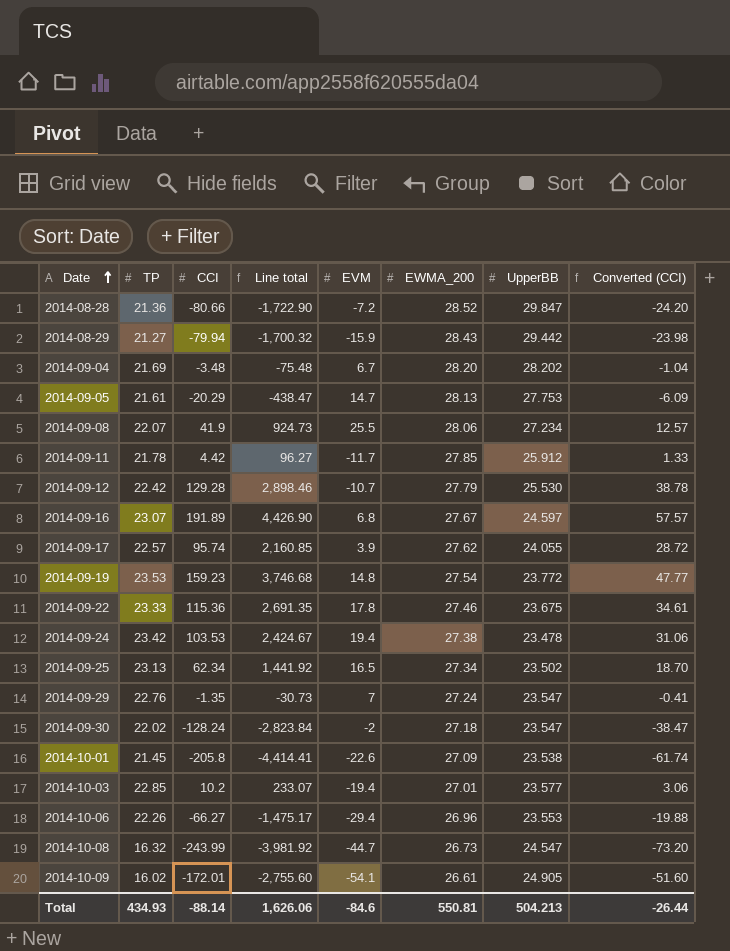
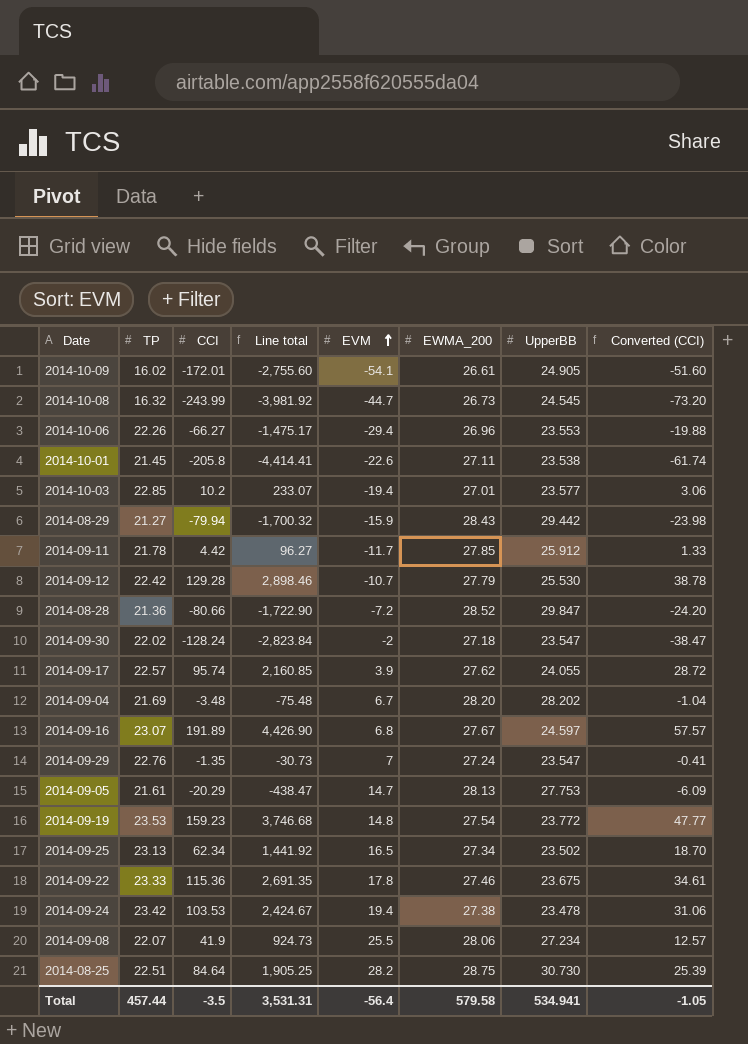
row order: Date ascending -> EVM ascending
2014-10-08 | UpperBB: 24.547 -> 24.545
2014-10-01 | EWMA_200: 27.09 -> 27.11
row 2014-08-25: none -> 22.51 | 84.64 | 1,905.25 | 28.2 | 28.75 | 30.730 | 25.39
Total | TP: 434.93 -> 457.44
Total | CCI: -88.14 -> -3.5
Total | Line total: 1,626.06 -> 3,531.31
Total | EVM: -84.6 -> -56.4
Total | EWMA_200: 550.81 -> 579.58
Total | UpperBB: 504.213 -> 534.941
Total | Converted (CCI): -26.44 -> -1.05

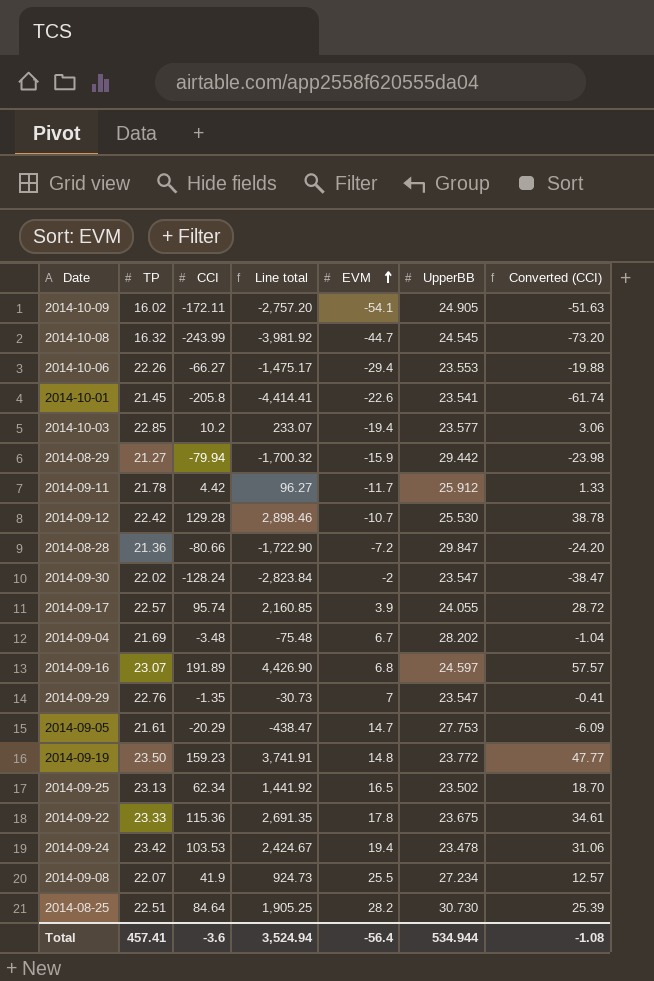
column EWMA_200 | position: 6 -> none
2014-10-09 | CCI: -172.01 -> -172.11
2014-10-09 | Line total: -2,755.60 -> -2,757.20
2014-10-09 | Converted (CCI): -51.60 -> -51.63
2014-10-01 | UpperBB: 23.538 -> 23.541
2014-09-19 | TP: 23.53 -> 23.50
2014-09-19 | Line total: 3,746.68 -> 3,741.91
Total | TP: 457.44 -> 457.41
Total | CCI: -3.5 -> -3.6
Total | Line total: 3,531.31 -> 3,524.94
Total | UpperBB: 534.941 -> 534.944
Total | Converted (CCI): -1.05 -> -1.08

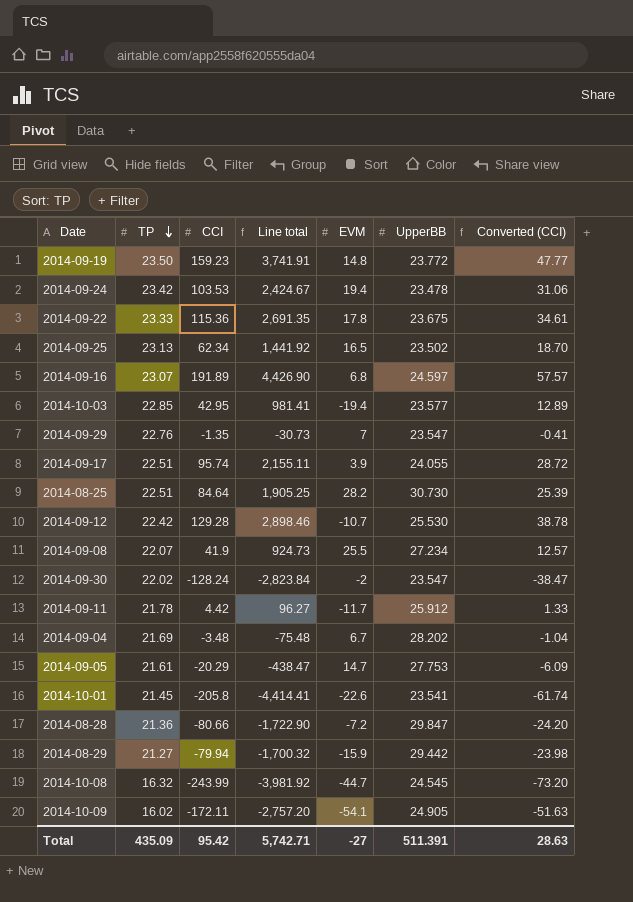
row order: EVM ascending -> TP descending
row 2014-10-06: 22.26 | -66.27 | -1,475.17 | -29.4 | 23.553 | -19.88 -> none
2014-10-03 | CCI: 10.2 -> 42.95
2014-10-03 | Line total: 233.07 -> 981.41
2014-10-03 | Converted (CCI): 3.06 -> 12.89
2014-09-17 | TP: 22.57 -> 22.51
2014-09-17 | Line total: 2,160.85 -> 2,155.11
Total | TP: 457.41 -> 435.09
Total | CCI: -3.6 -> 95.42
Total | Line total: 3,524.94 -> 5,742.71
Total | EVM: -56.4 -> -27
Total | UpperBB: 534.944 -> 511.391
Total | Converted (CCI): -1.08 -> 28.63

